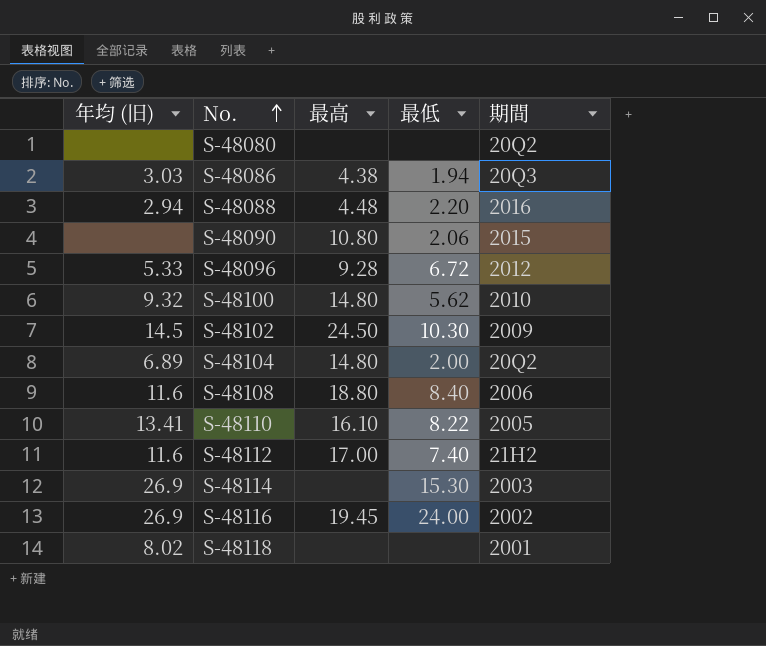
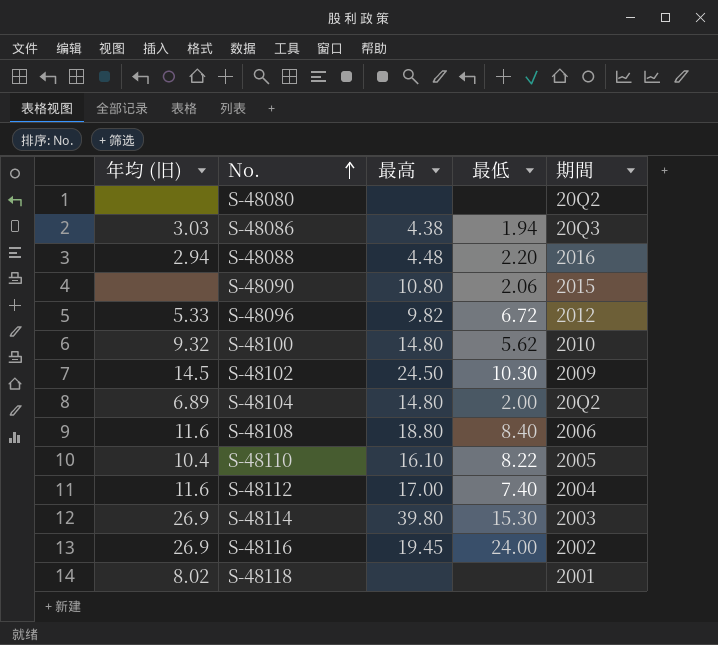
S-48096 | 最高: 9.28 -> 9.82
S-48110 | 年均 (旧): 13.41 -> 10.4
S-48112 | 期間: 21H2 -> 2004
S-48114 | 最高: none -> 39.80

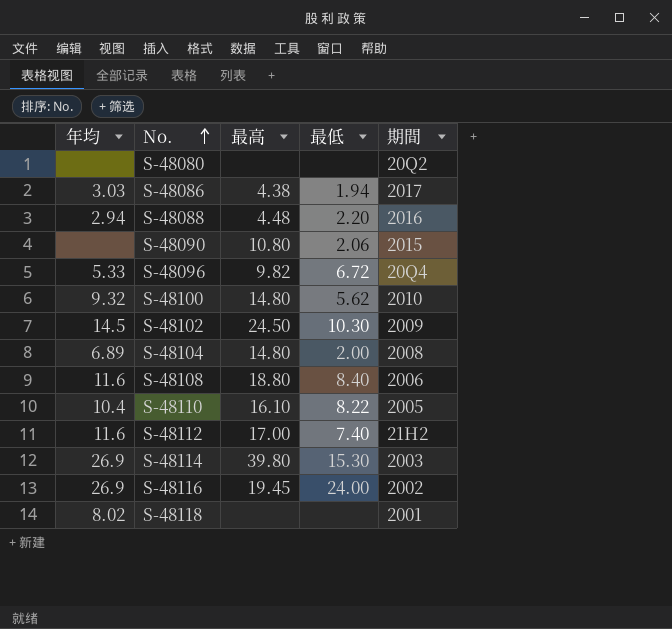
column name: 年均 (旧) -> 年均
S-48086 | 期間: 20Q3 -> 2017
S-48096 | 期間: 2012 -> 20Q4
S-48104 | 期間: 20Q2 -> 2008
S-48112 | 期間: 2004 -> 21H2

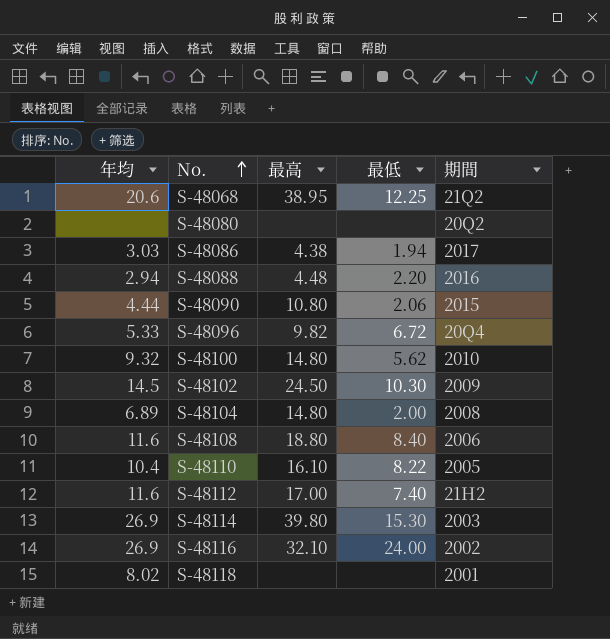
row S-48068: none -> 20.6 | 38.95 | 12.25 | 21Q2
S-48090 | 年均: none -> 4.44
S-48116 | 最高: 19.45 -> 32.10

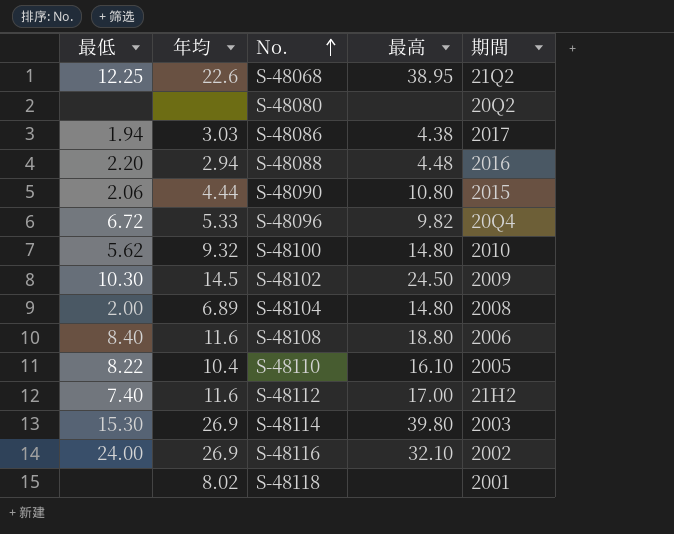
column 最低 | position: 4 -> 1
S-48068 | 年均: 20.6 -> 22.6

